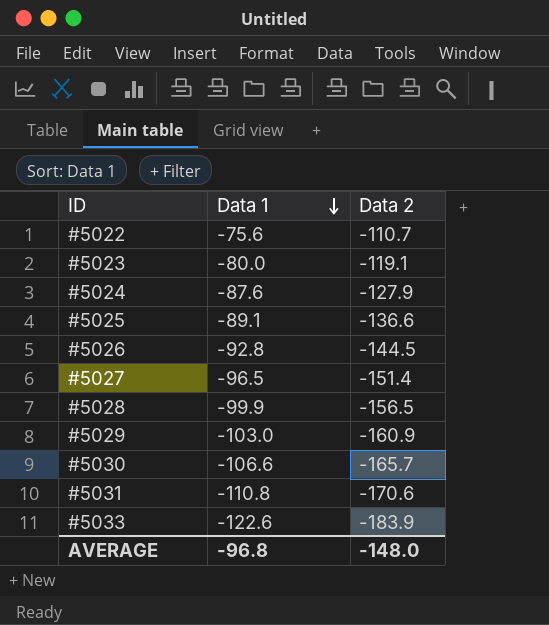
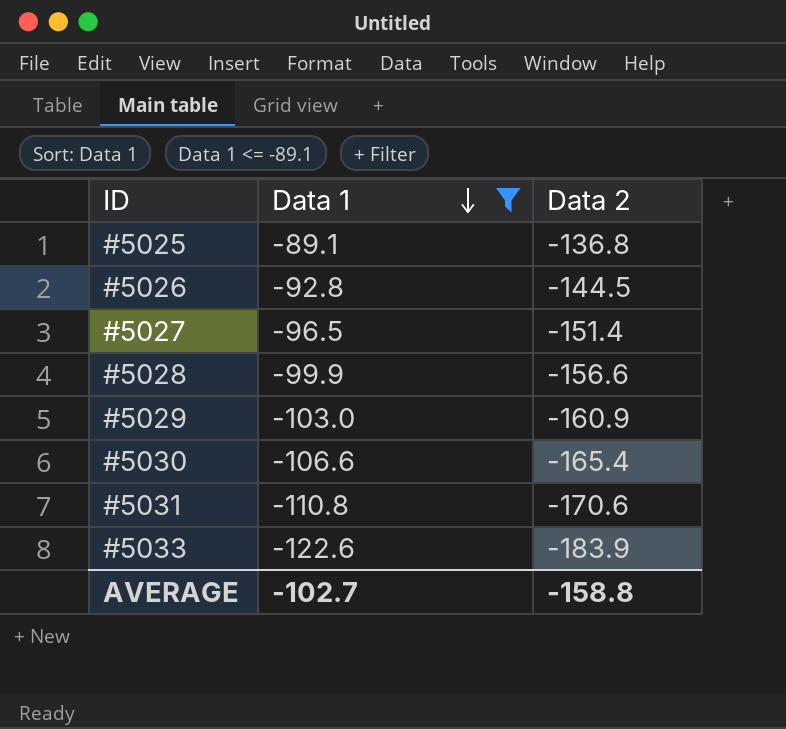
filter: none -> Data 1 <= -89.1
#5025 | Data 2: -136.6 -> -136.8
#5028 | Data 2: -156.5 -> -156.6
#5030 | Data 2: -165.7 -> -165.4
AVERAGE | Data 1: -96.8 -> -102.7
AVERAGE | Data 2: -148.0 -> -158.8

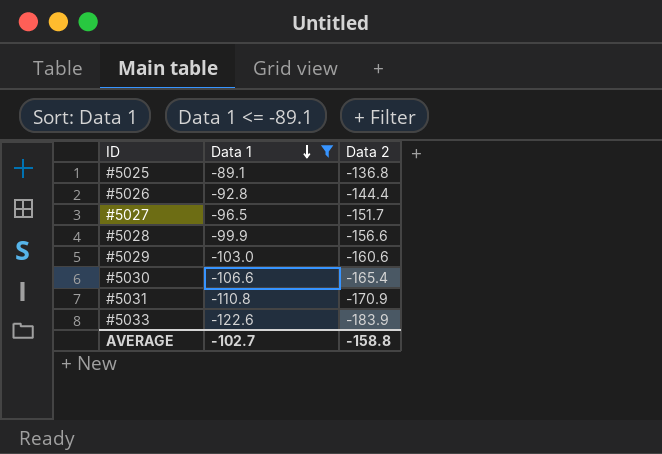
#5026 | Data 2: -144.5 -> -144.4
#5027 | Data 2: -151.4 -> -151.7
#5029 | Data 2: -160.9 -> -160.6
#5031 | Data 2: -170.6 -> -170.9

